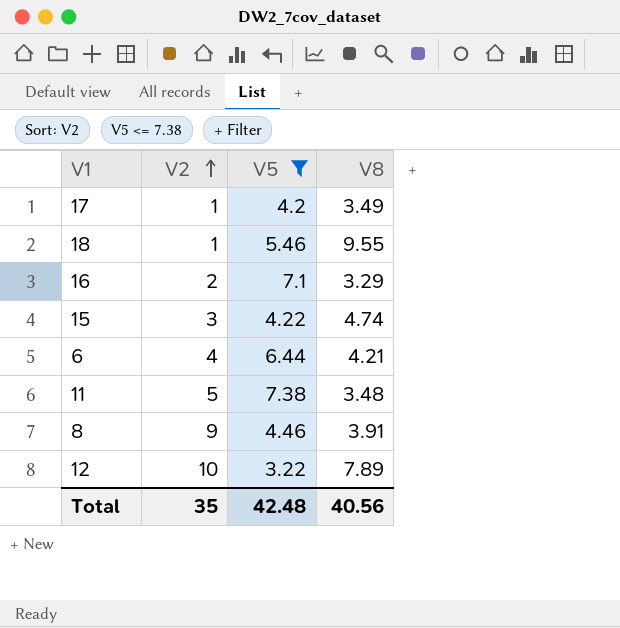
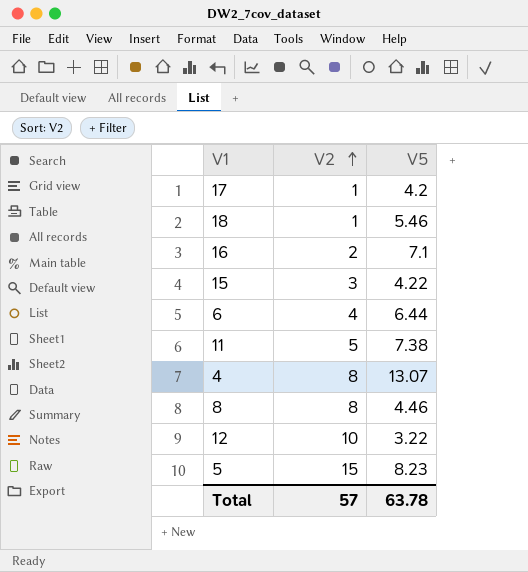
filter: V5 <= 7.38 -> none
column V8 | position: 4 -> none
8 | V2: 9 -> 8
Total | V2: 35 -> 57
Total | V5: 42.48 -> 63.78

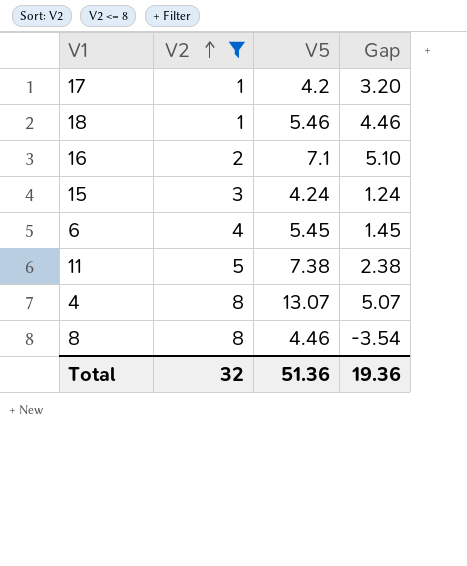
filter: none -> V2 <= 8
column Gap | formula: none -> [V5] - [V2]
15 | V5: 4.22 -> 4.24
6 | V5: 6.44 -> 5.45
Total | V2: 57 -> 32
Total | V5: 63.78 -> 51.36

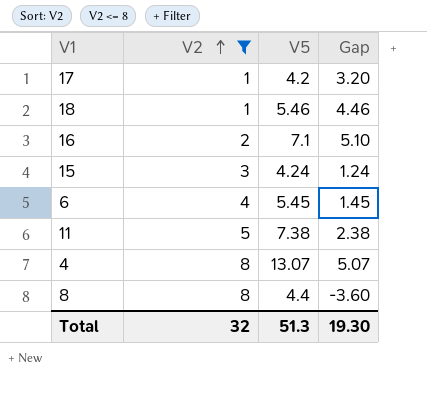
8 | V5: 4.46 -> 4.4
8 | Gap: -3.54 -> -3.60
Total | V5: 51.36 -> 51.3
Total | Gap: 19.36 -> 19.30

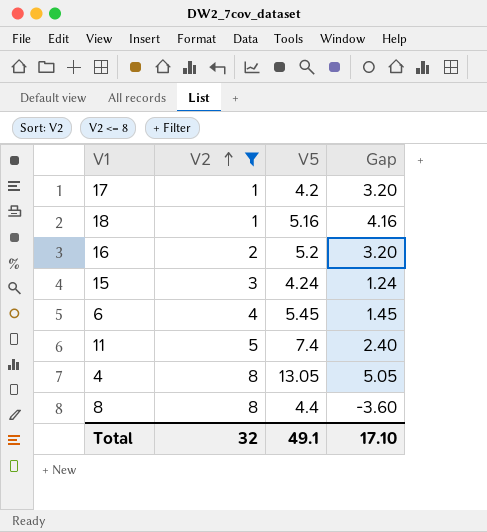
18 | V5: 5.46 -> 5.16
18 | Gap: 4.46 -> 4.16
16 | V5: 7.1 -> 5.2
16 | Gap: 5.10 -> 3.20
11 | V5: 7.38 -> 7.4
11 | Gap: 2.38 -> 2.40
4 | V5: 13.07 -> 13.05
4 | Gap: 5.07 -> 5.05
Total | V5: 51.3 -> 49.1
Total | Gap: 19.30 -> 17.10

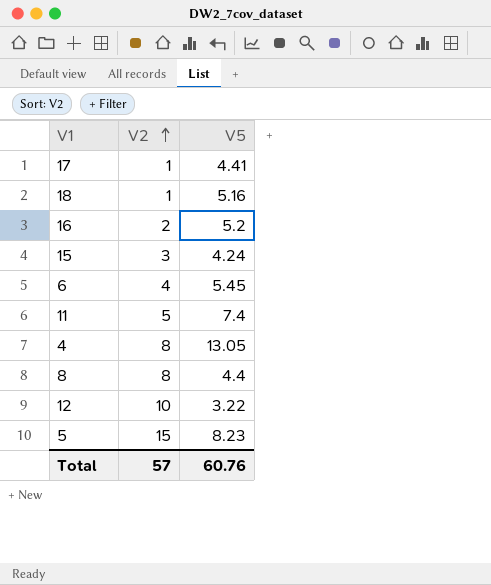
filter: V2 <= 8 -> none
column Gap | formula: [V5] - [V2] -> none
17 | V5: 4.2 -> 4.41
Total | V2: 32 -> 57
Total | V5: 49.1 -> 60.76

